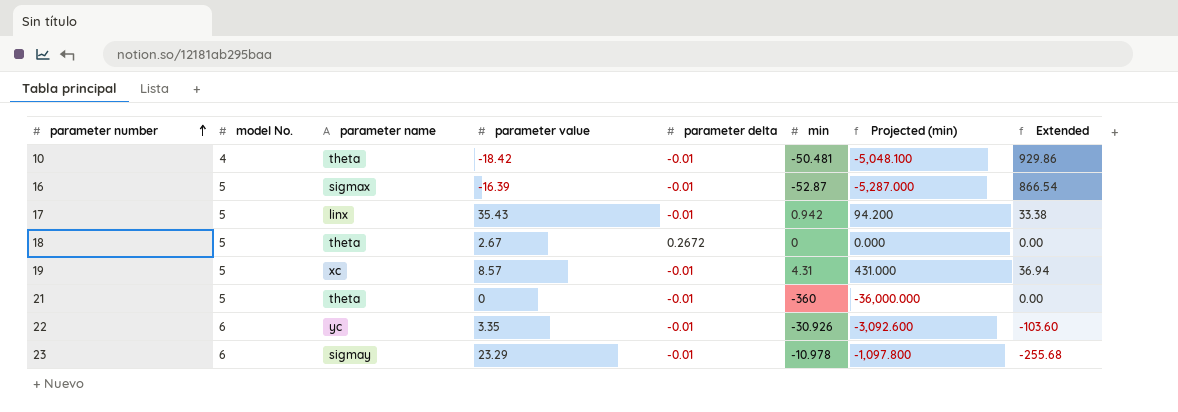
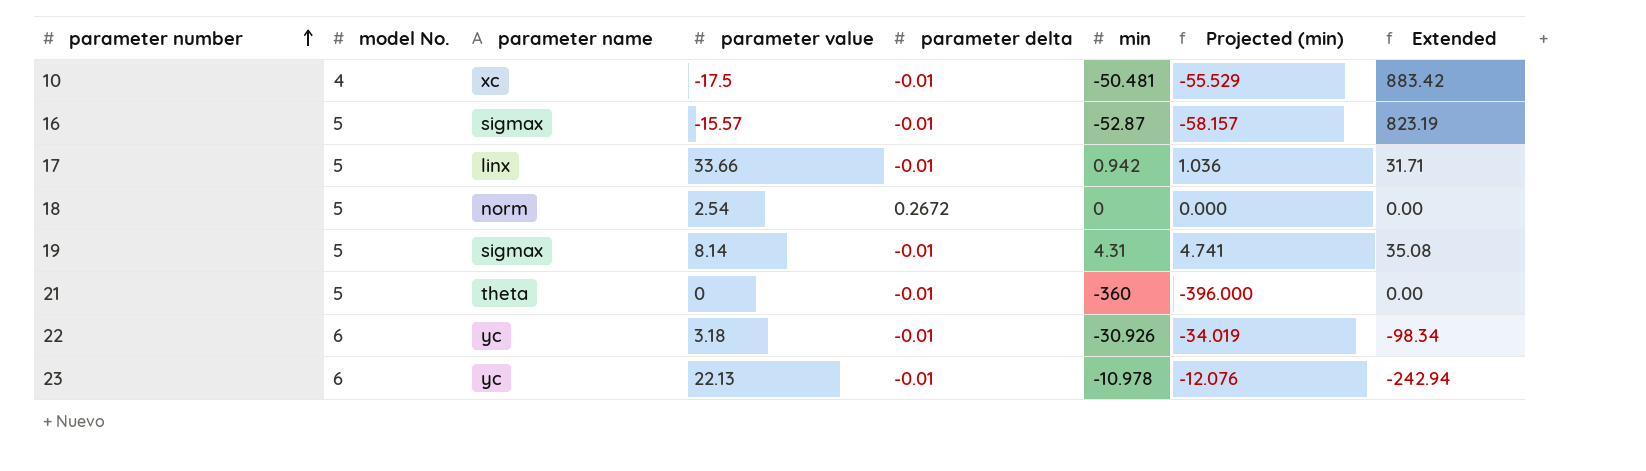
column Projected (min) | formula: [min] * 100 -> [min] * 1.1
10 | parameter name: theta -> xc
10 | parameter value: -18.42 -> -17.5
10 | Extended: 929.86 -> 883.42
16 | parameter value: -16.39 -> -15.57
16 | Extended: 866.54 -> 823.19
17 | parameter value: 35.43 -> 33.66
17 | Extended: 33.38 -> 31.71
18 | parameter name: theta -> norm
18 | parameter value: 2.67 -> 2.54
19 | parameter name: xc -> sigmax
19 | parameter value: 8.57 -> 8.14
19 | Extended: 36.94 -> 35.08
22 | parameter value: 3.35 -> 3.18
22 | Extended: -103.60 -> -98.34
23 | parameter name: sigmay -> yc
23 | parameter value: 23.29 -> 22.13
23 | Extended: -255.68 -> -242.94

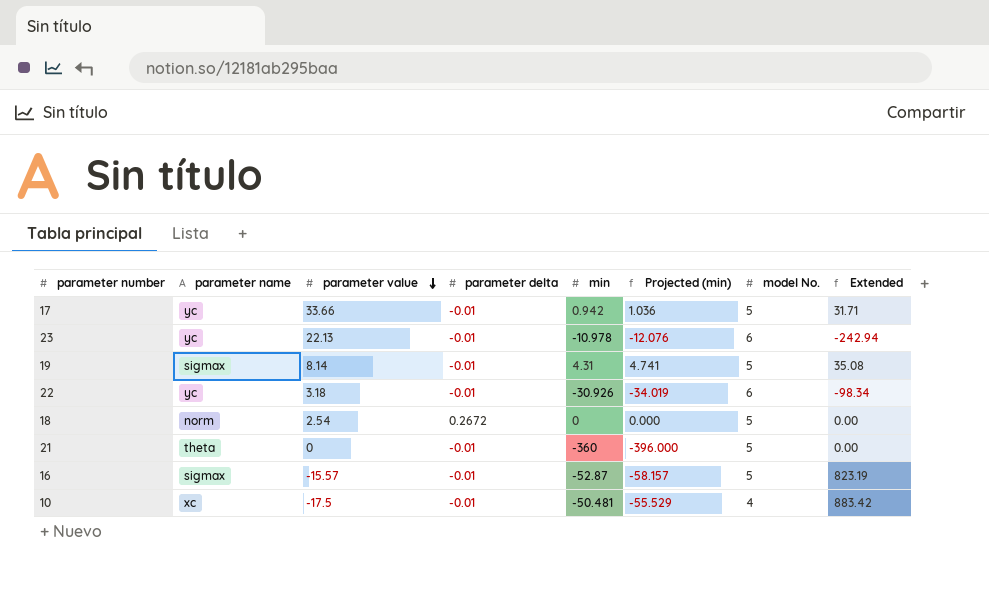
row order: parameter number ascending -> parameter value descending
column model No. | position: 2 -> 7
17 | parameter name: linx -> yc

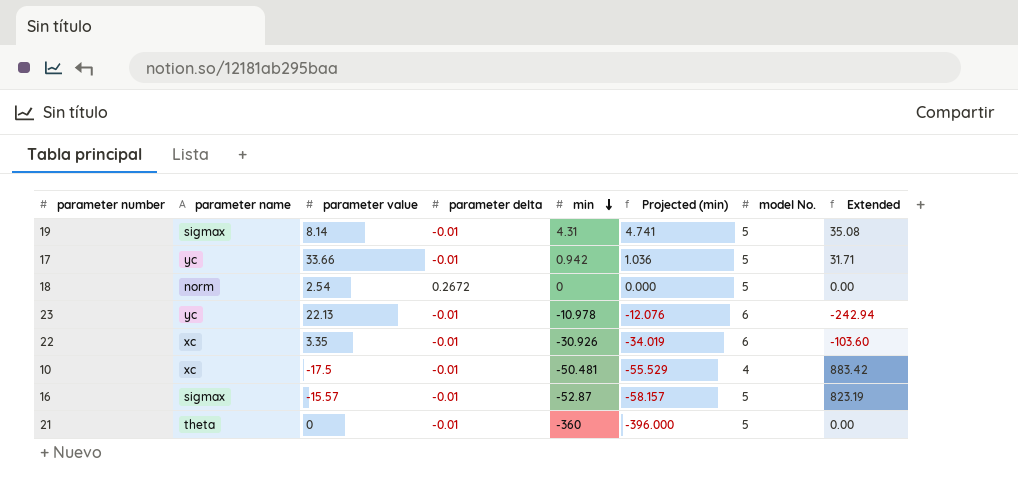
row order: parameter value descending -> min descending
22 | parameter name: yc -> xc
22 | parameter value: 3.18 -> 3.35
22 | Extended: -98.34 -> -103.60

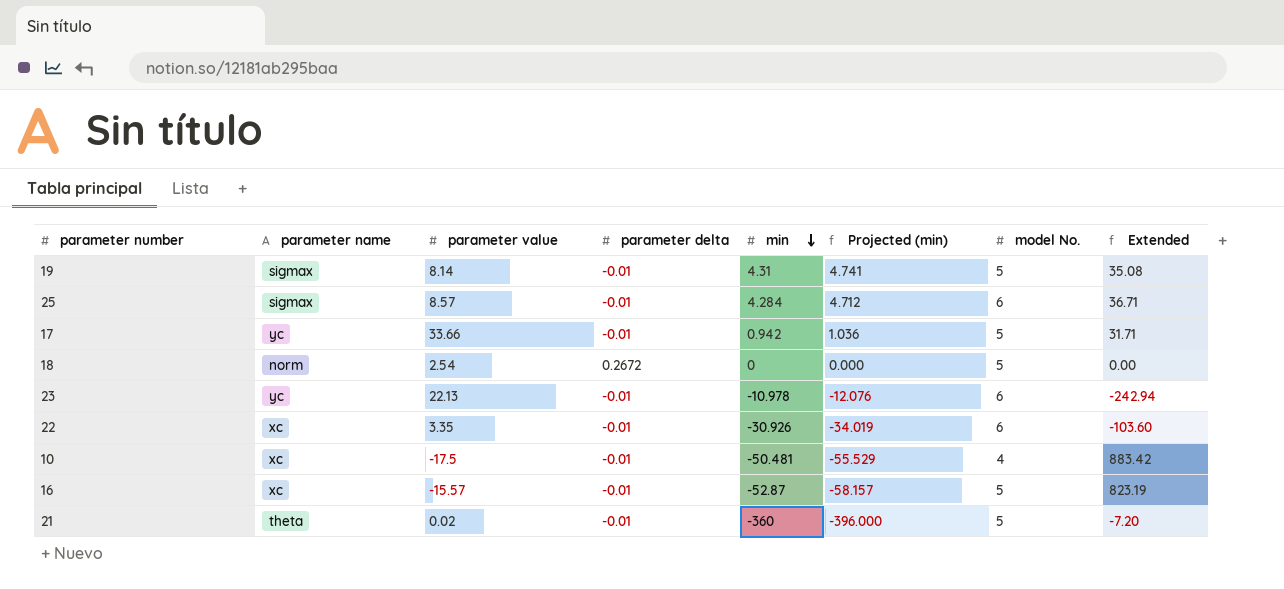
row 25: none -> sigmax | 8.57 | -0.01 | 4.284 | 4.712 | 6 | 36.71
16 | parameter name: sigmax -> xc
21 | parameter value: 0 -> 0.02
21 | Extended: 0.00 -> -7.20

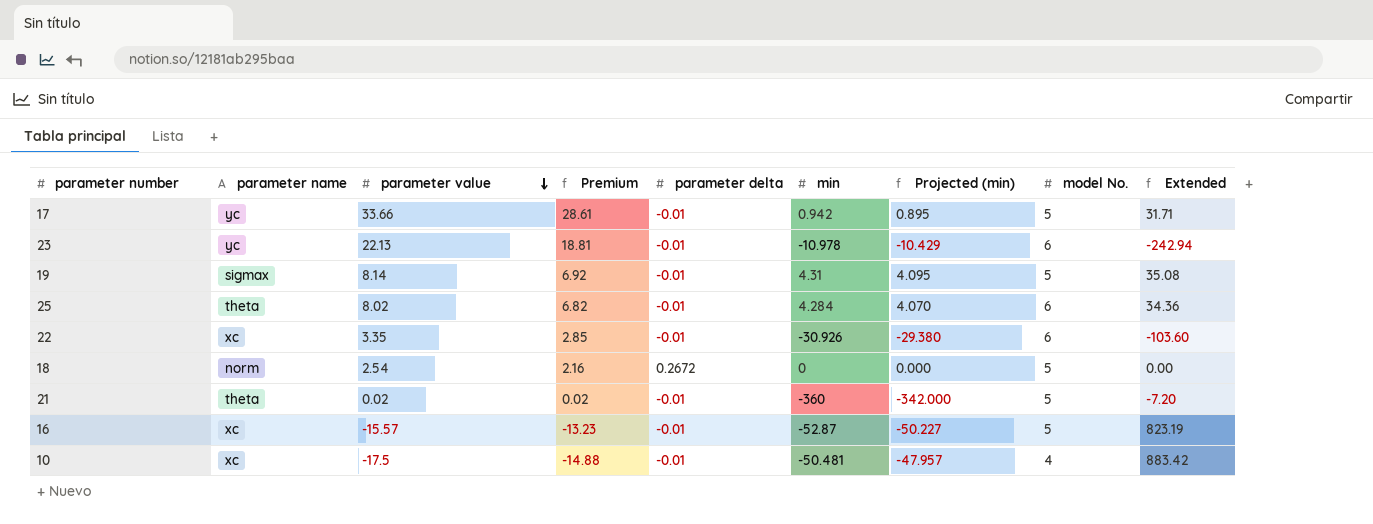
row order: min descending -> parameter value descending
column Premium | formula: none -> [parameter value] * 0.85
column Projected (min) | formula: [min] * 1.1 -> [min] * 0.95
25 | parameter name: sigmax -> theta
25 | parameter value: 8.57 -> 8.02
25 | Extended: 36.71 -> 34.36

